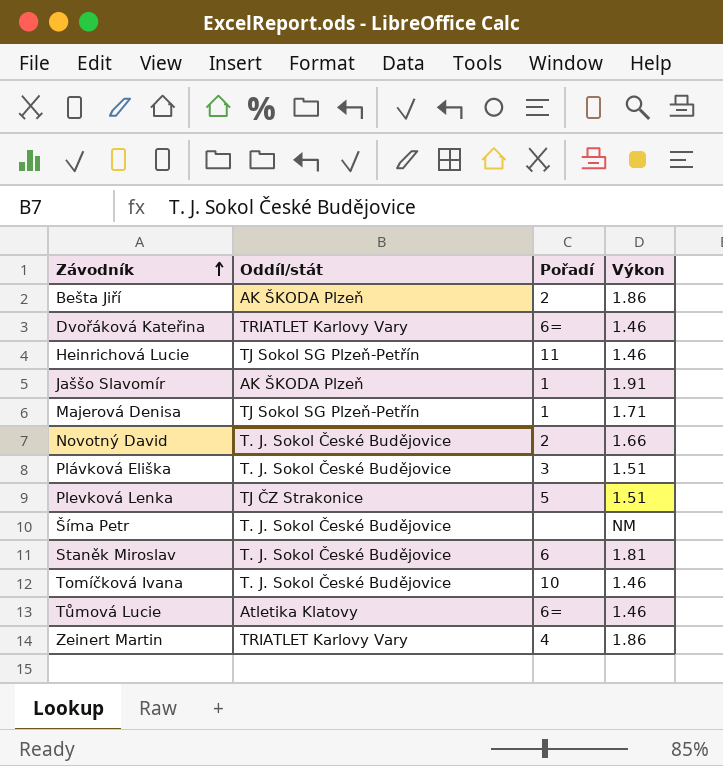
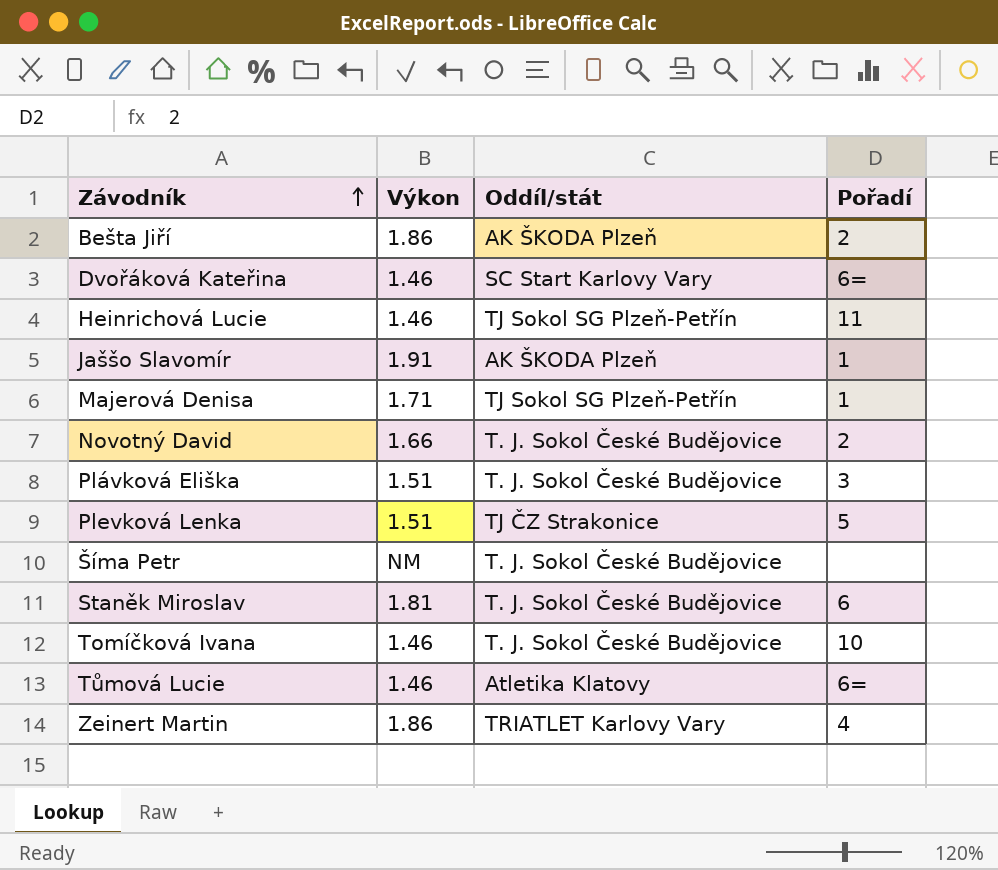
column Výkon | position: 4 -> 2
Dvořáková Kateřina | Oddíl/stát: TRIATLET Karlovy Vary -> SC Start Karlovy Vary

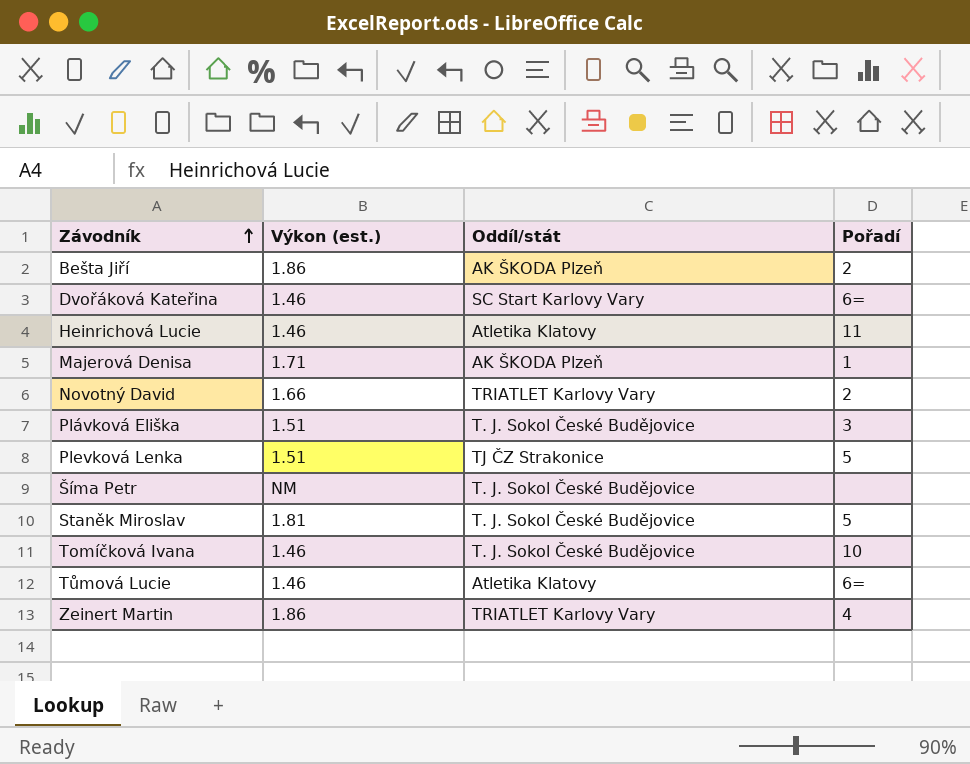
column name: Výkon -> Výkon (est.)
row Jaššo Slavomír: 1.91 | AK ŠKODA Plzeň | 1 -> none
Heinrichová Lucie | Oddíl/stát: TJ Sokol SG Plzeň-Petřín -> Atletika Klatovy
Majerová Denisa | Oddíl/stát: TJ Sokol SG Plzeň-Petřín -> AK ŠKODA Plzeň
Novotný David | Oddíl/stát: T. J. Sokol České Budějovice -> TRIATLET Karlovy Vary
Staněk Miroslav | Pořadí: 6 -> 5

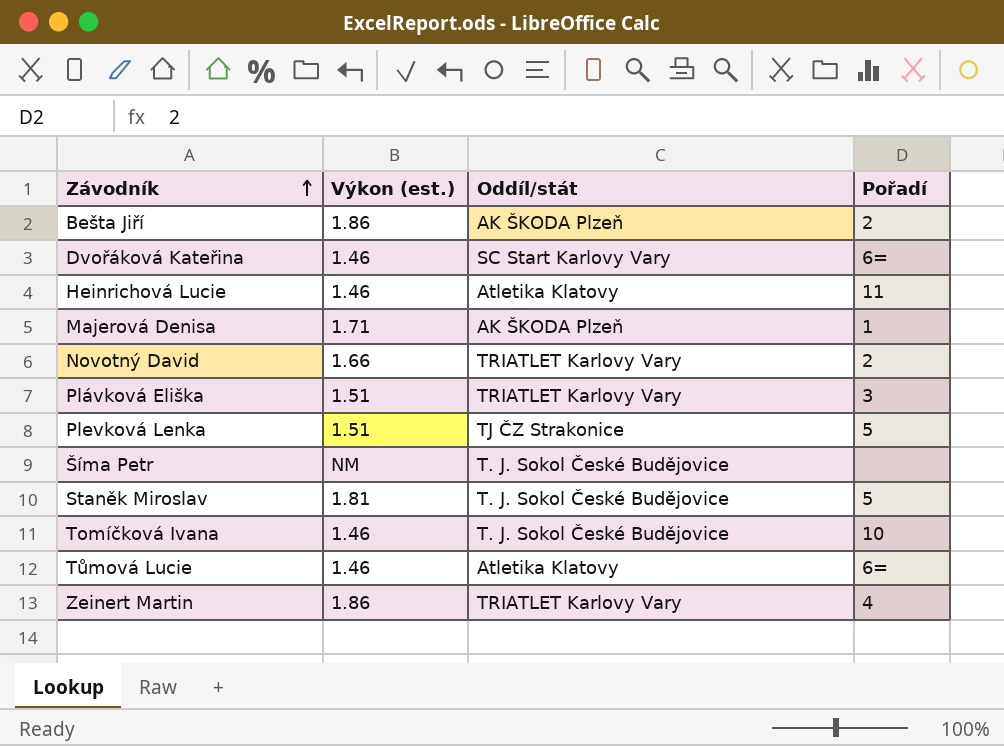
Plávková Eliška | Oddíl/stát: T. J. Sokol České Budějovice -> TRIATLET Karlovy Vary

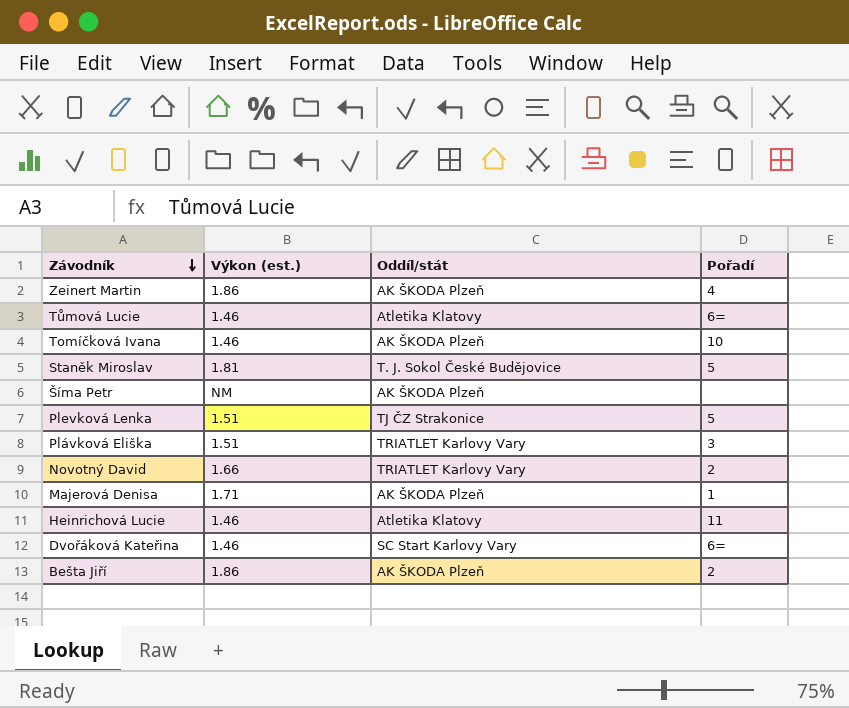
row order: Závodník ascending -> Závodník descending
Zeinert Martin | Oddíl/stát: TRIATLET Karlovy Vary -> AK ŠKODA Plzeň
Tomíčková Ivana | Oddíl/stát: T. J. Sokol České Budějovice -> AK ŠKODA Plzeň
Šíma Petr | Oddíl/stát: T. J. Sokol České Budějovice -> AK ŠKODA Plzeň

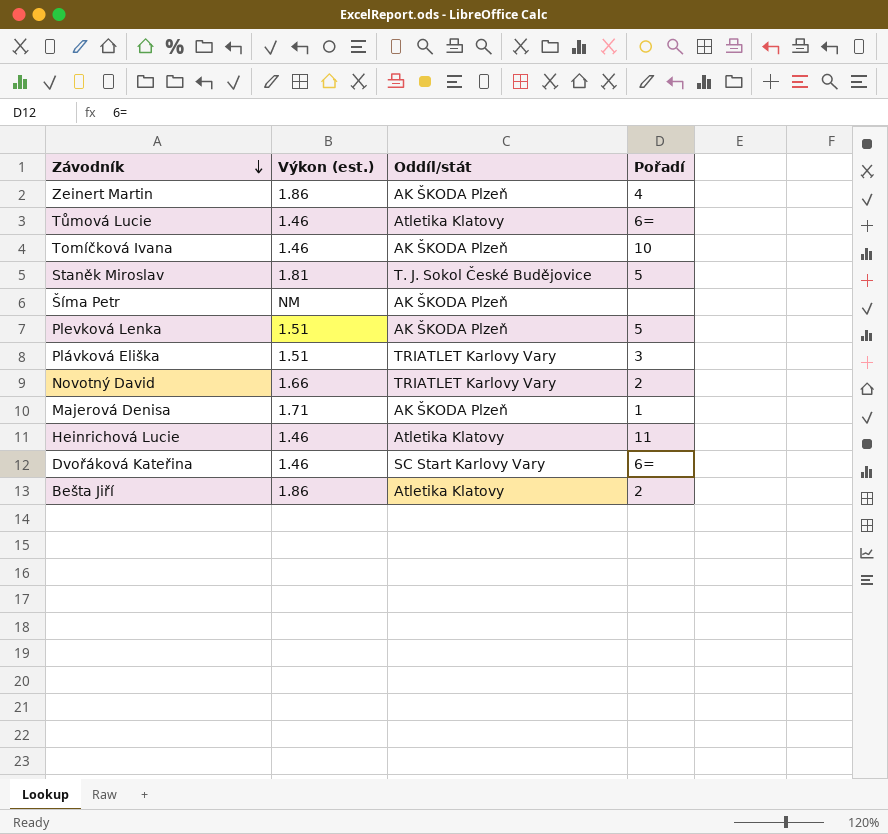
Plevková Lenka | Oddíl/stát: TJ ČZ Strakonice -> AK ŠKODA Plzeň
Bešta Jiří | Oddíl/stát: AK ŠKODA Plzeň -> Atletika Klatovy

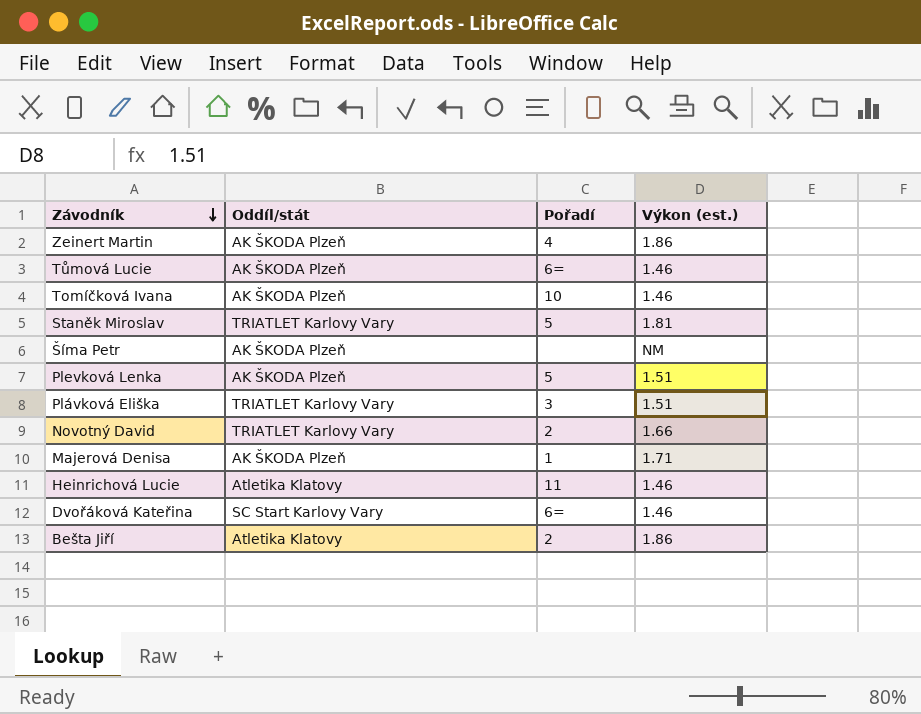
column Výkon (est.) | position: 2 -> 4
Tůmová Lucie | Oddíl/stát: Atletika Klatovy -> AK ŠKODA Plzeň
Staněk Miroslav | Oddíl/stát: T. J. Sokol České Budějovice -> TRIATLET Karlovy Vary

